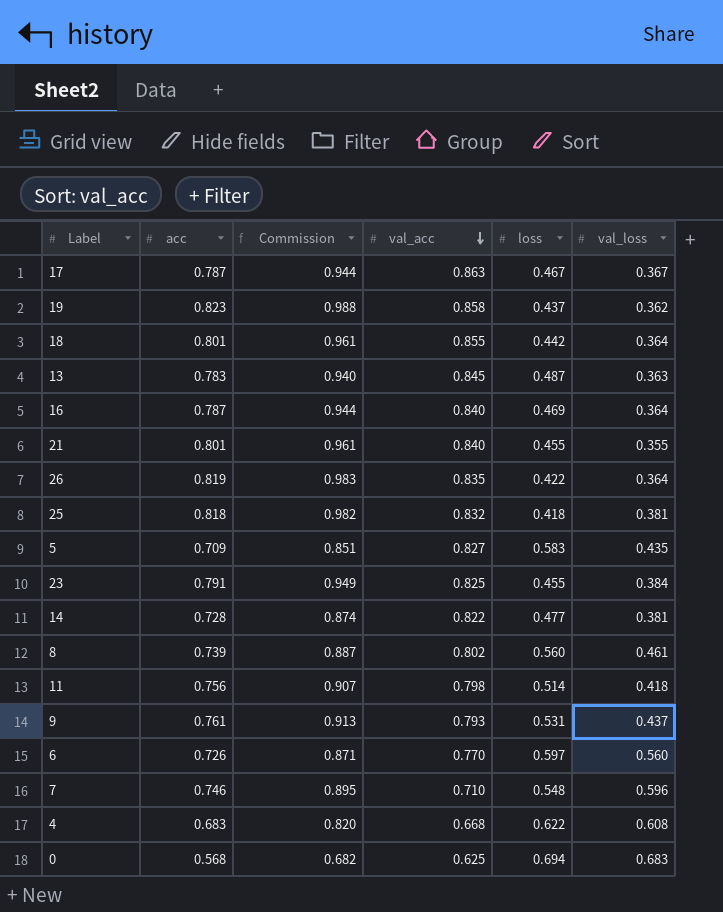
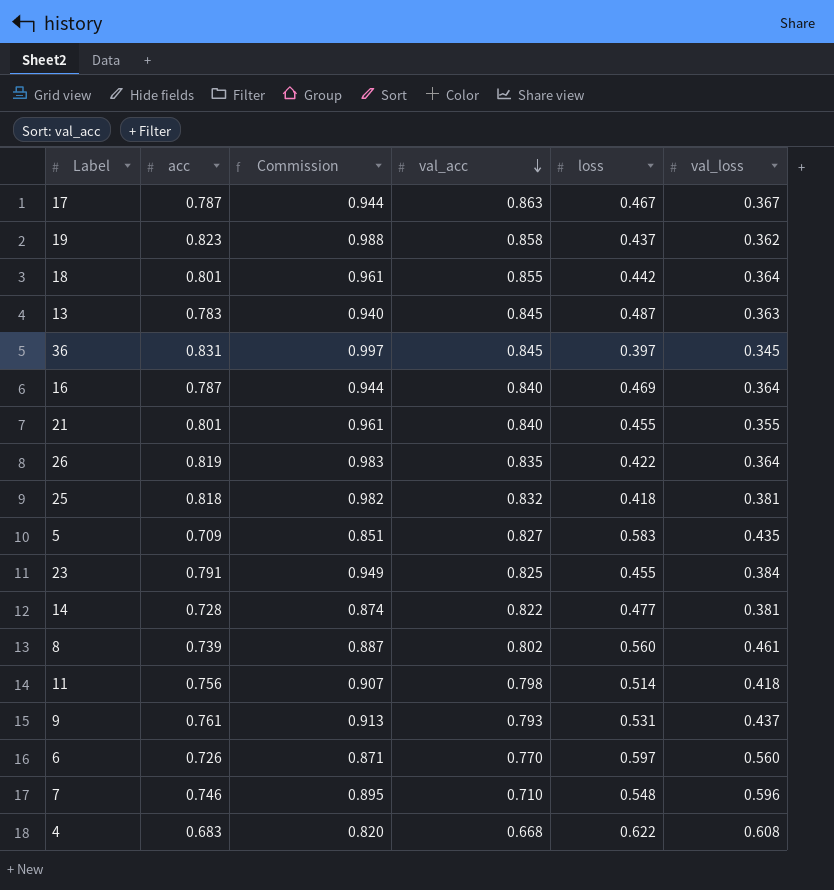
row 0: 0.568 | 0.682 | 0.625 | 0.694 | 0.683 -> none
row 36: none -> 0.831 | 0.997 | 0.845 | 0.397 | 0.345

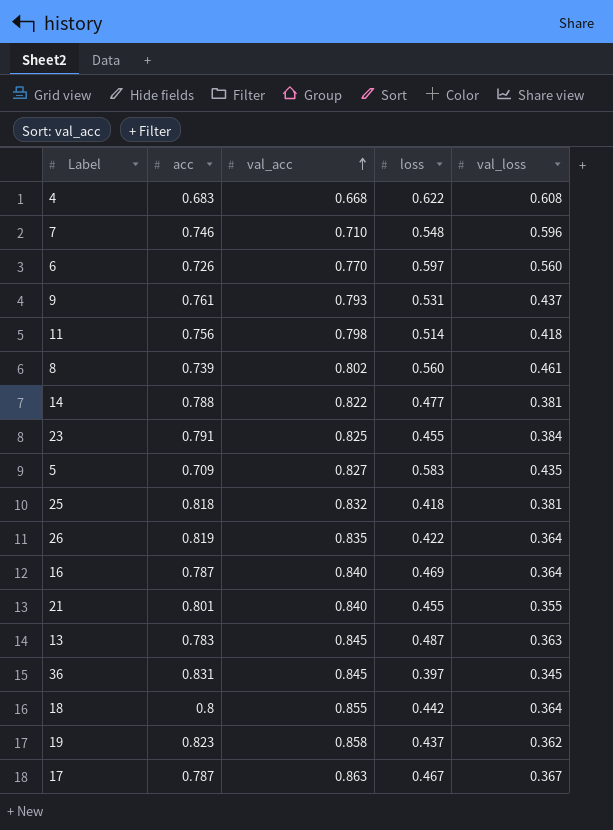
row order: val_acc descending -> val_acc ascending
column Commission | formula: [acc] * 1.2 -> none
14 | acc: 0.728 -> 0.788
18 | acc: 0.801 -> 0.8

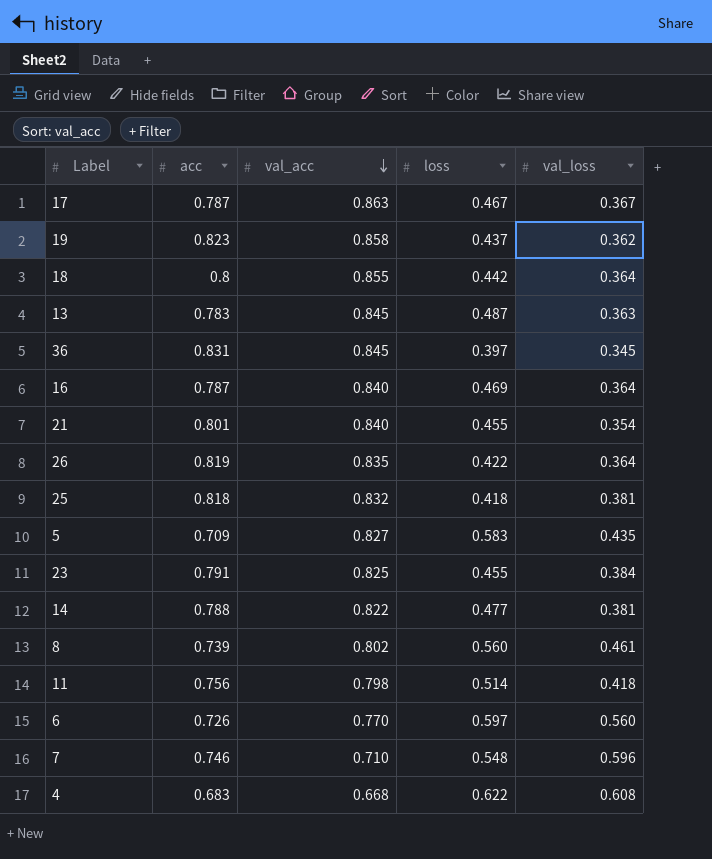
row order: val_acc ascending -> val_acc descending
row 9: 0.761 | 0.793 | 0.531 | 0.437 -> none
21 | val_loss: 0.355 -> 0.354

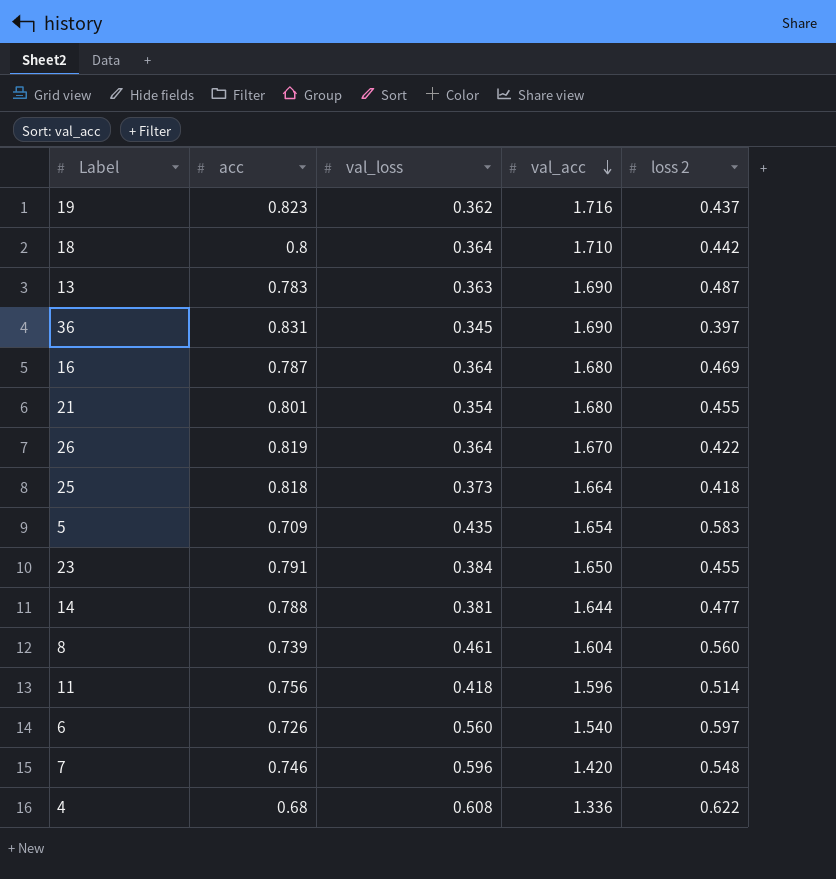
column val_loss | position: 5 -> 3
column name: loss -> loss 2
row 17: 0.787 | 0.863 | 0.467 | 0.367 -> none
19 | val_acc: 0.858 -> 1.716
18 | val_acc: 0.855 -> 1.710
13 | val_acc: 0.845 -> 1.690
36 | val_acc: 0.845 -> 1.690
16 | val_acc: 0.840 -> 1.680
21 | val_acc: 0.840 -> 1.680
26 | val_acc: 0.835 -> 1.670
25 | val_loss: 0.381 -> 0.373
25 | val_acc: 0.832 -> 1.664
5 | val_acc: 0.827 -> 1.654
23 | val_acc: 0.825 -> 1.650
14 | val_acc: 0.822 -> 1.644
8 | val_acc: 0.802 -> 1.604
11 | val_acc: 0.798 -> 1.596
6 | val_acc: 0.770 -> 1.540
7 | val_acc: 0.710 -> 1.420
4 | acc: 0.683 -> 0.68
4 | val_acc: 0.668 -> 1.336

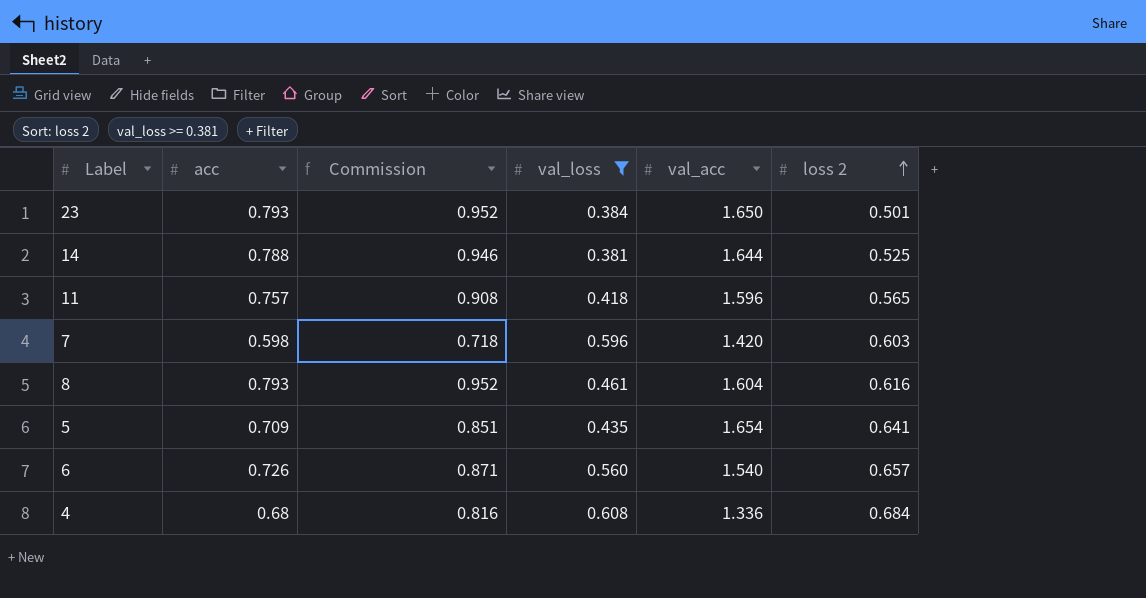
filter: none -> val_loss >= 0.381
row order: val_acc descending -> loss 2 ascending
column Commission | formula: none -> [acc] * 1.2
23 | acc: 0.791 -> 0.793
23 | loss 2: 0.455 -> 0.501
14 | loss 2: 0.477 -> 0.525
11 | acc: 0.756 -> 0.757
11 | loss 2: 0.514 -> 0.565
7 | acc: 0.746 -> 0.598
7 | loss 2: 0.548 -> 0.603
8 | acc: 0.739 -> 0.793
8 | loss 2: 0.560 -> 0.616
5 | loss 2: 0.583 -> 0.641
6 | loss 2: 0.597 -> 0.657
4 | loss 2: 0.622 -> 0.684

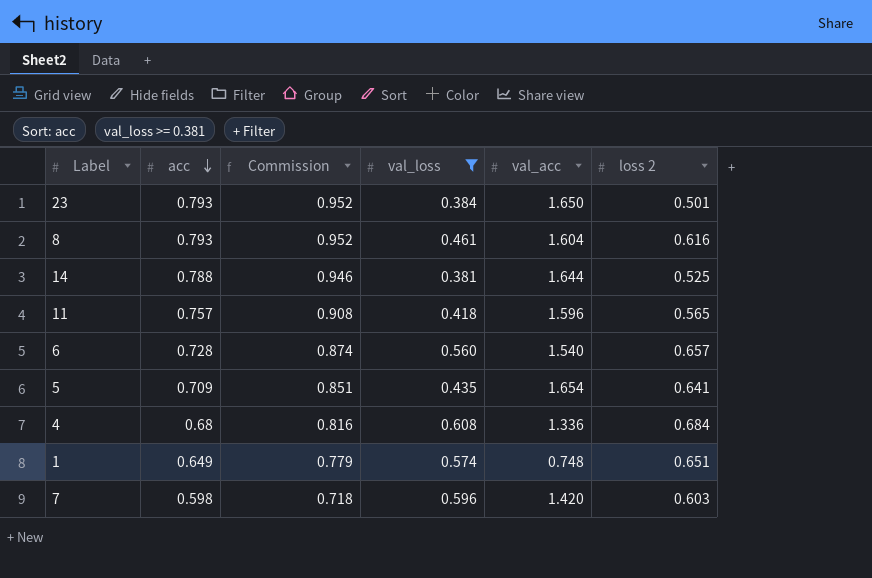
row order: loss 2 ascending -> acc descending
6 | acc: 0.726 -> 0.728
6 | Commission: 0.871 -> 0.874
row 1: none -> 0.649 | 0.779 | 0.574 | 0.748 | 0.651

